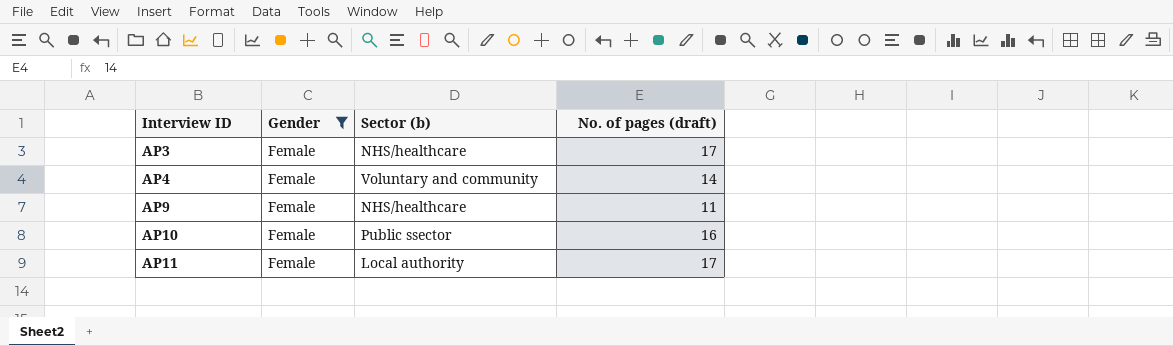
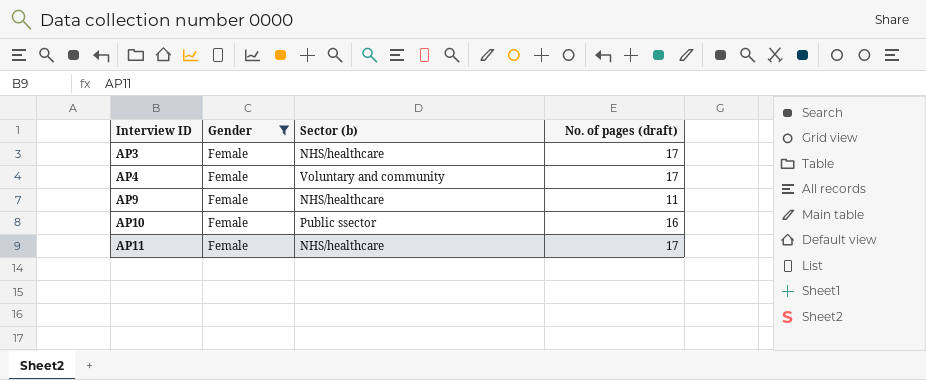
AP4 | No. of pages (draft): 14 -> 17
AP11 | Sector (b): Local authority -> NHS/healthcare

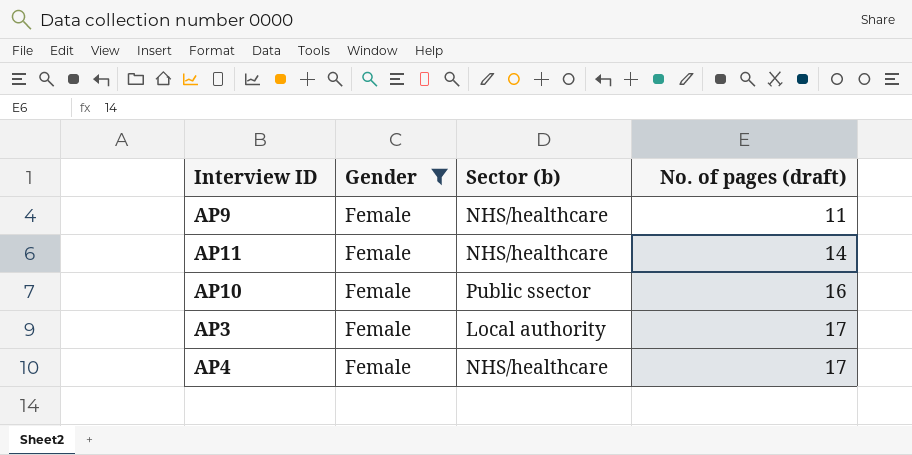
row order: Interview ID ascending -> No. of pages (draft) ascending
AP11 | No. of pages (draft): 17 -> 14
AP3 | Sector (b): NHS/healthcare -> Local authority
AP4 | Sector (b): Voluntary and community -> NHS/healthcare

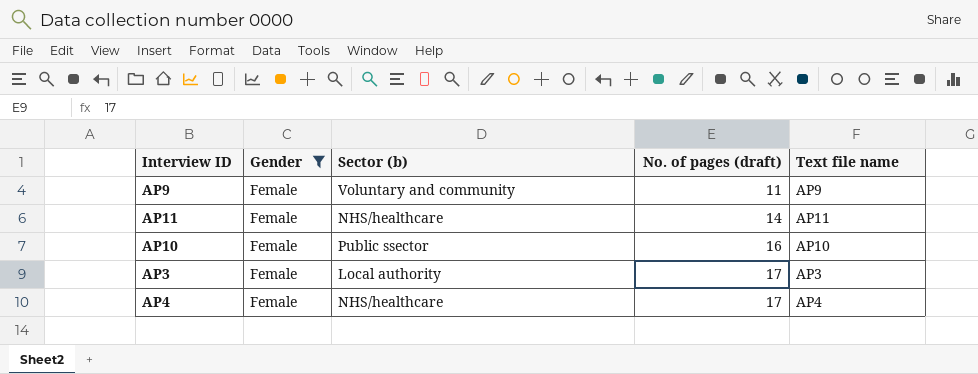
column Text file name | position: none -> 5
AP9 | Sector (b): NHS/healthcare -> Voluntary and community

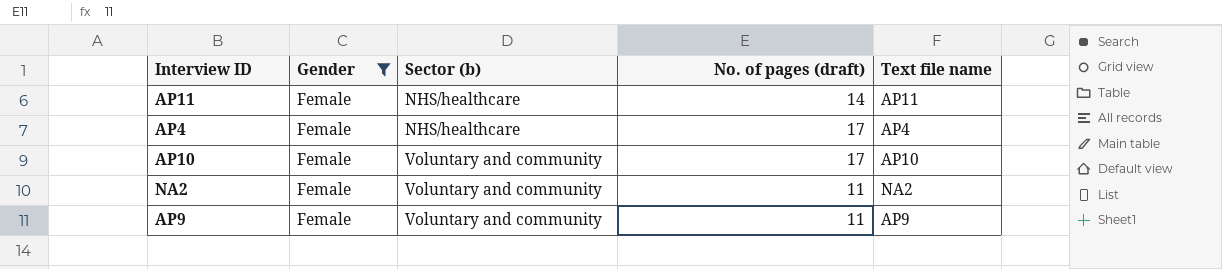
row order: No. of pages (draft) ascending -> Sector (b) ascending
row AP3: Female | Local authority | 17 | AP3 -> none
AP10 | Sector (b): Public ssector -> Voluntary and community
AP10 | No. of pages (draft): 16 -> 17
row NA2: none -> Female | Voluntary and community | 11 | NA2

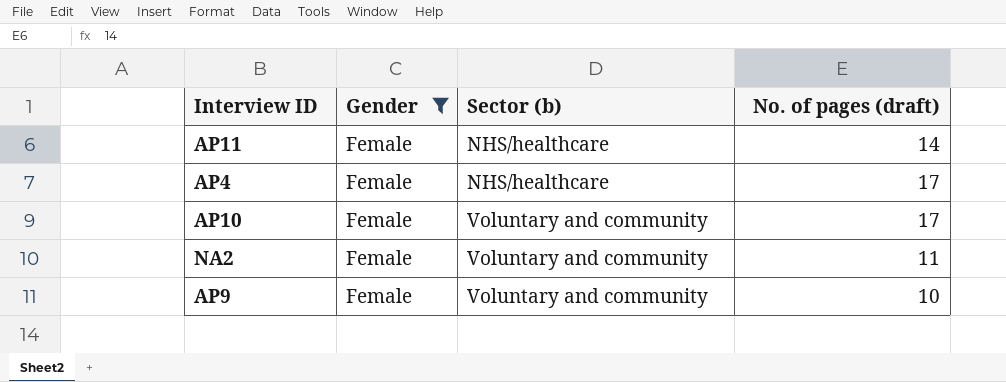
column Text file name | position: 5 -> none
AP9 | No. of pages (draft): 11 -> 10

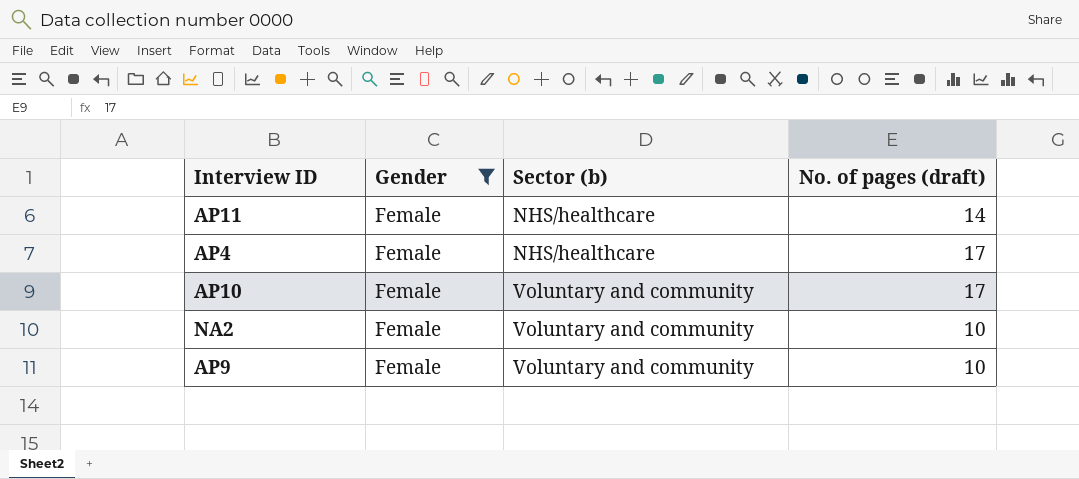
NA2 | No. of pages (draft): 11 -> 10

